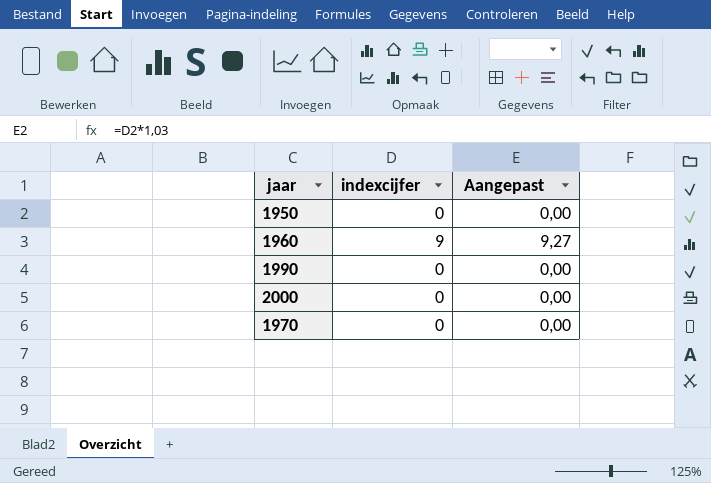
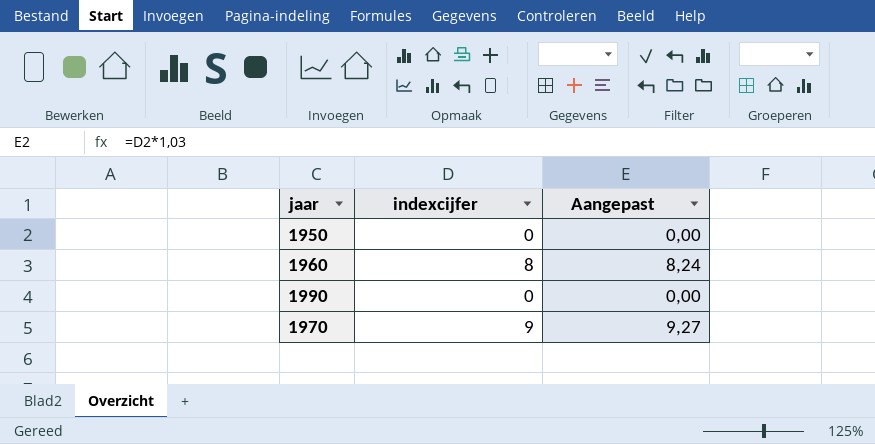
row 2000: 0 | 0,00 -> none
1960 | indexcijfer: 9 -> 8
1960 | Aangepast: 9,27 -> 8,24
1970 | indexcijfer: 0 -> 9
1970 | Aangepast: 0,00 -> 9,27

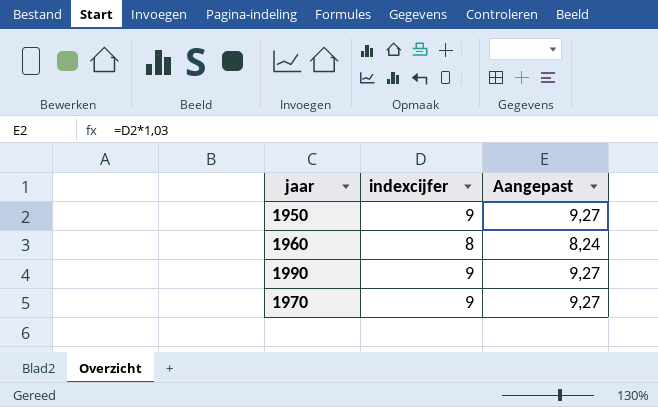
1950 | indexcijfer: 0 -> 9
1950 | Aangepast: 0,00 -> 9,27
1990 | indexcijfer: 0 -> 9
1990 | Aangepast: 0,00 -> 9,27

